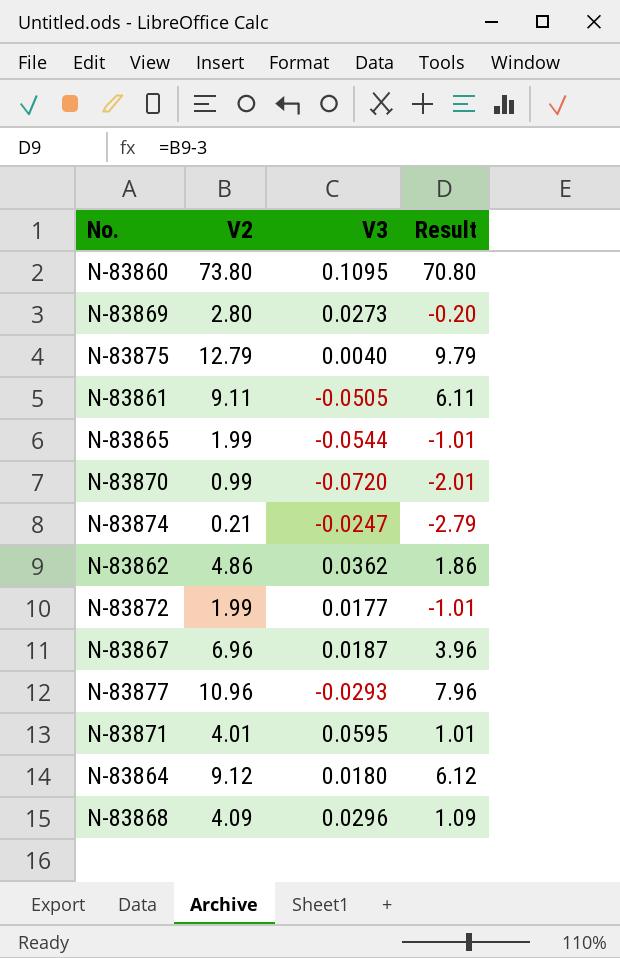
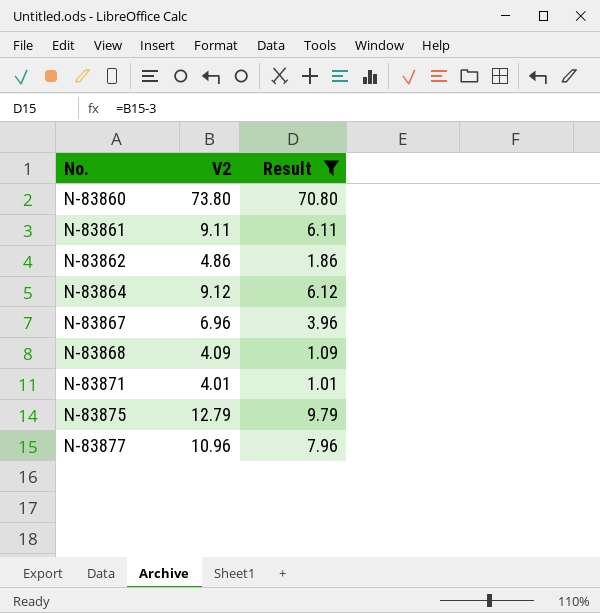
filter: none -> Result >= 1.01
row order: none -> No. ascending
column V3 | position: 3 -> none

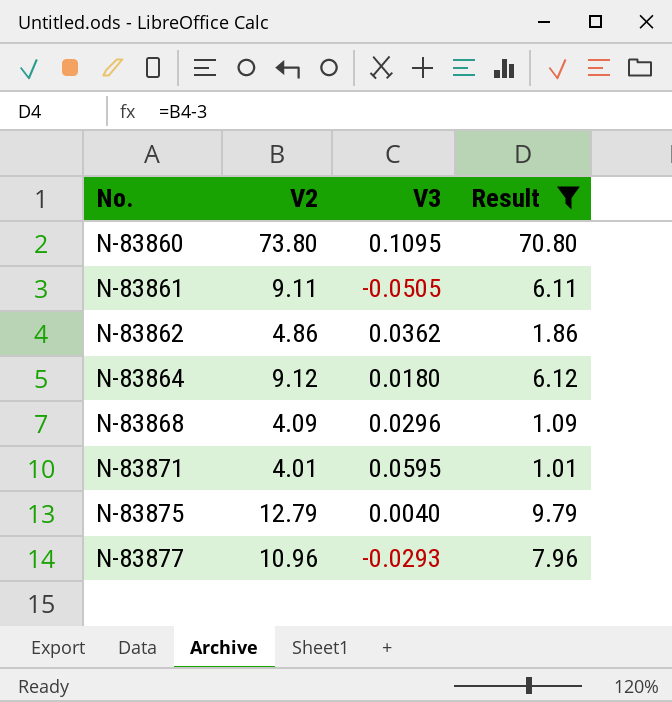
column V3 | position: none -> 3
row N-83867: 6.96 | 3.96 -> none

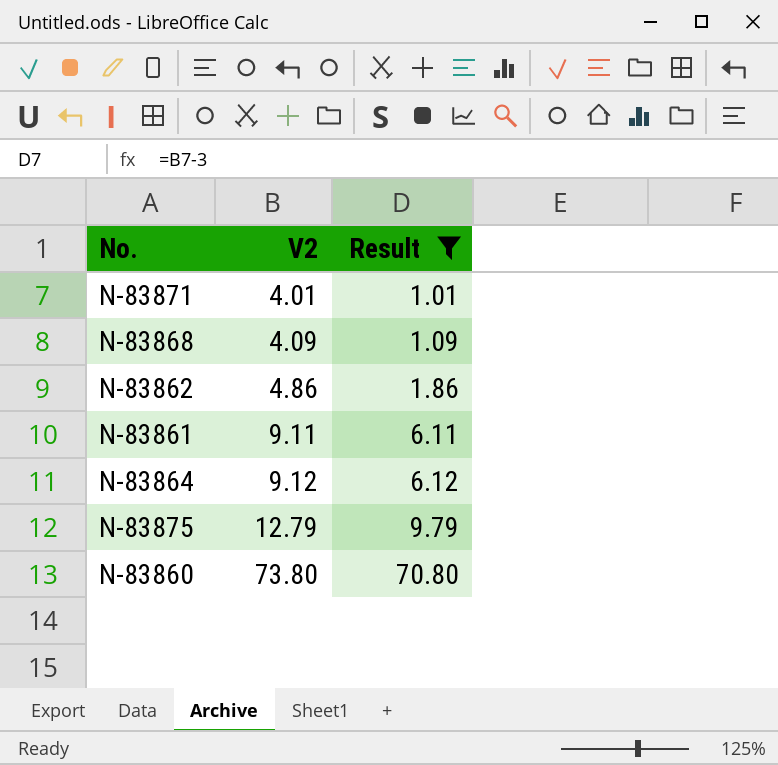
row order: No. ascending -> V2 ascending
column V3 | position: 3 -> none
row N-83877: 10.96 | -0.0293 | 7.96 -> none

